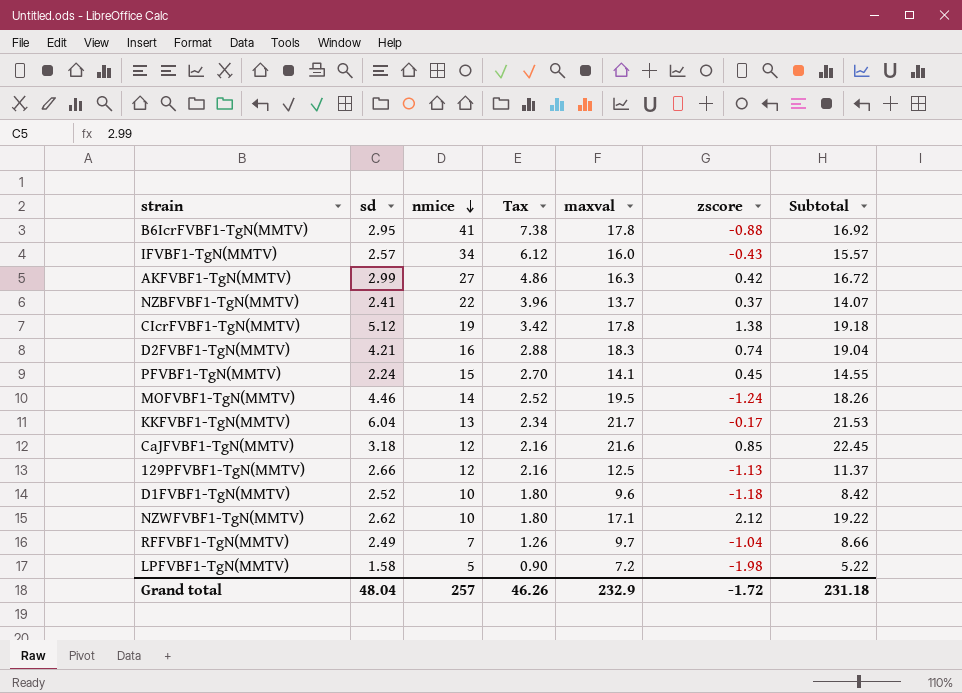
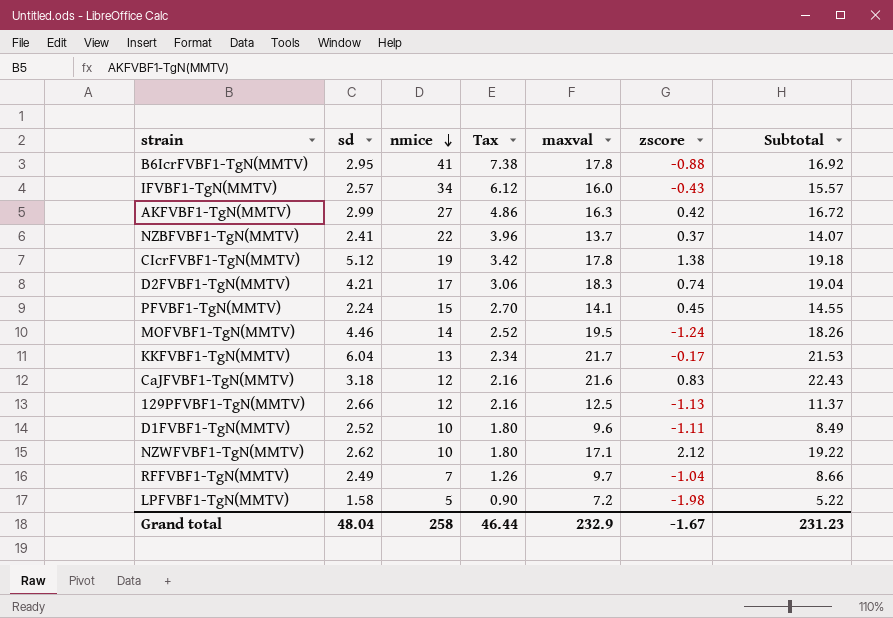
D2FVBF1-TgN(MMTV) | nmice: 16 -> 17
D2FVBF1-TgN(MMTV) | Tax: 2.88 -> 3.06
CaJFVBF1-TgN(MMTV) | zscore: 0.85 -> 0.83
CaJFVBF1-TgN(MMTV) | Subtotal: 22.45 -> 22.43
D1FVBF1-TgN(MMTV) | zscore: -1.18 -> -1.11
D1FVBF1-TgN(MMTV) | Subtotal: 8.42 -> 8.49
Grand total | nmice: 257 -> 258
Grand total | Tax: 46.26 -> 46.44
Grand total | zscore: -1.72 -> -1.67
Grand total | Subtotal: 231.18 -> 231.23

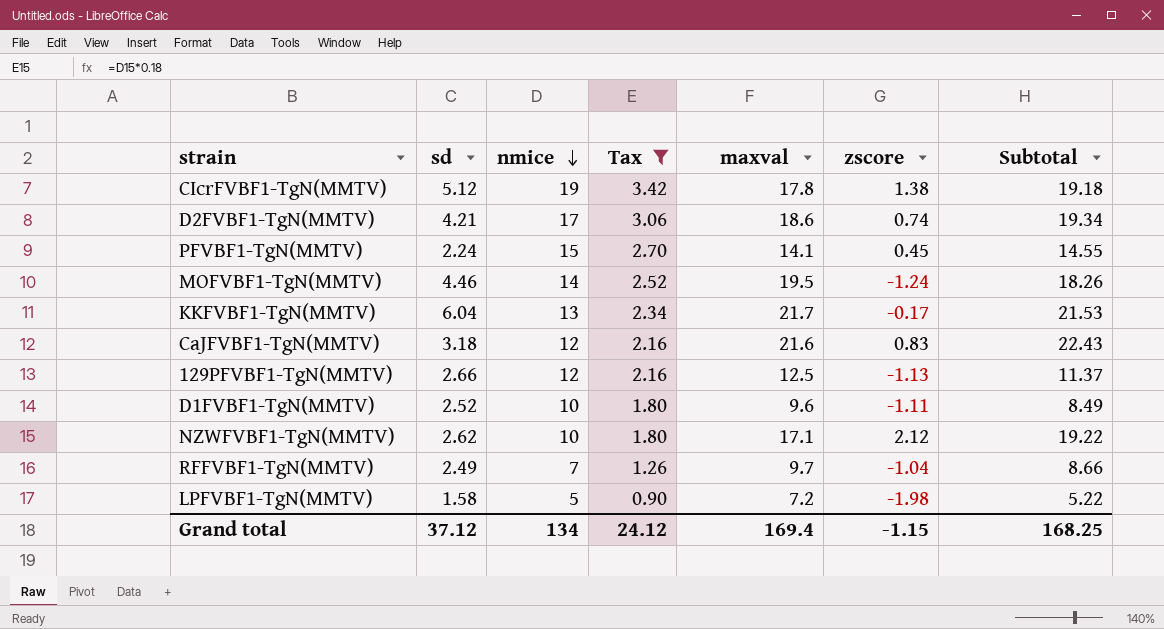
filter: none -> Tax <= 3.42
D2FVBF1-TgN(MMTV) | maxval: 18.3 -> 18.6
D2FVBF1-TgN(MMTV) | Subtotal: 19.04 -> 19.34
Grand total | sd: 48.04 -> 37.12
Grand total | nmice: 258 -> 134
Grand total | Tax: 46.44 -> 24.12
Grand total | maxval: 232.9 -> 169.4
Grand total | zscore: -1.67 -> -1.15
Grand total | Subtotal: 231.23 -> 168.25

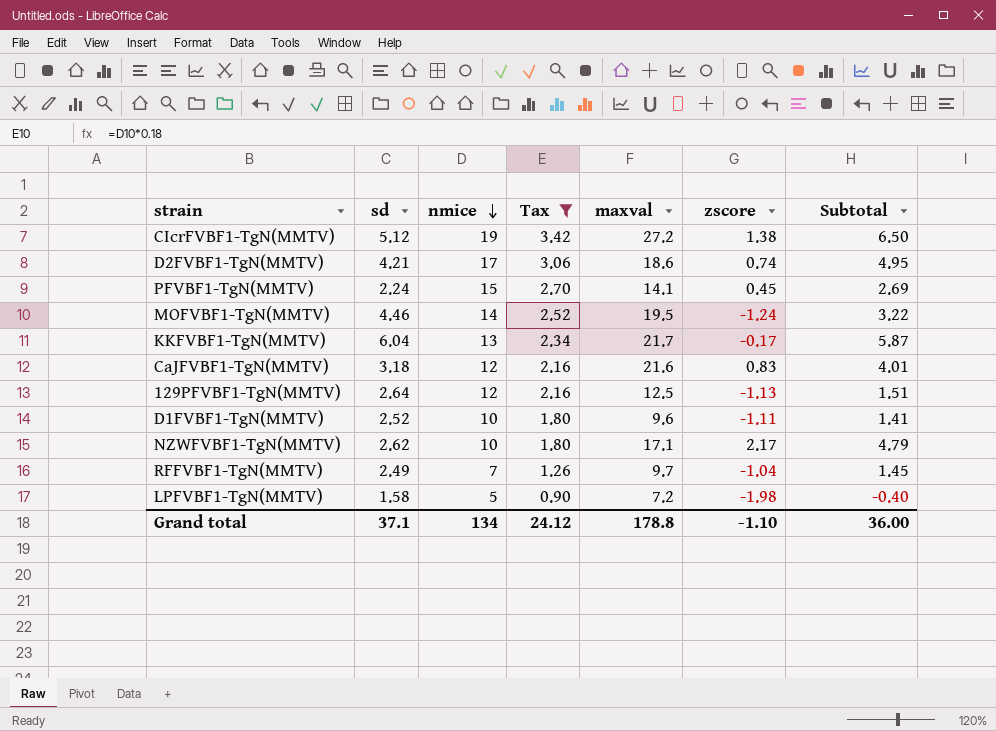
column Subtotal | formula: [maxval] + [zscore] -> [sd] + [zscore]
CIcrFVBF1-TgN(MMTV) | maxval: 17.8 -> 27.2
129PFVBF1-TgN(MMTV) | sd: 2.66 -> 2.64
NZWFVBF1-TgN(MMTV) | zscore: 2.12 -> 2.17
Grand total | sd: 37.12 -> 37.1
Grand total | maxval: 169.4 -> 178.8
Grand total | zscore: -1.15 -> -1.10
Grand total | Subtotal: 168.25 -> 36.00

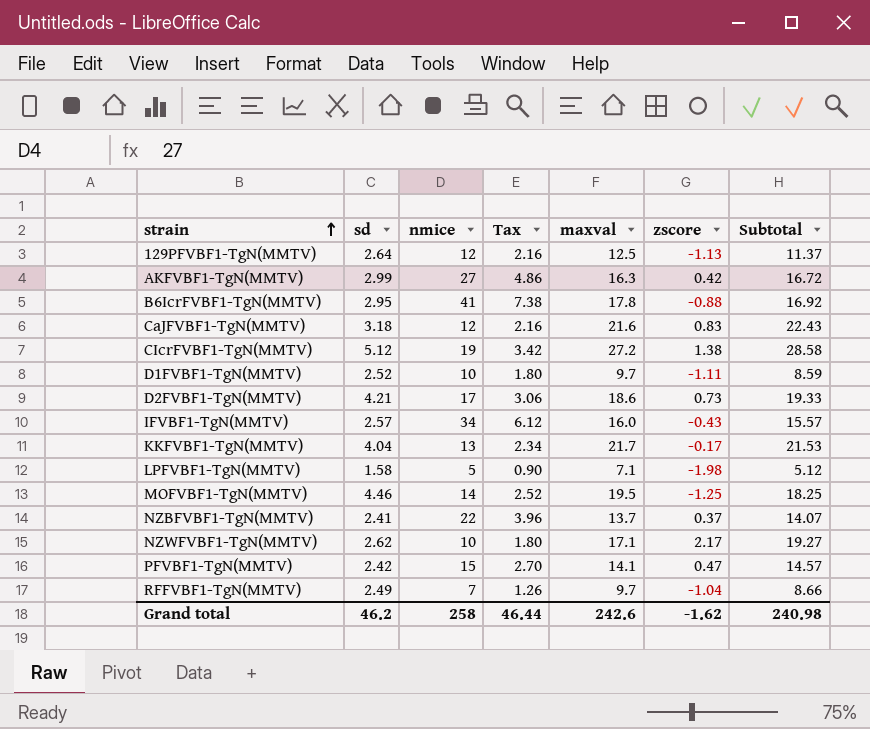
filter: Tax <= 3.42 -> none
row order: nmice descending -> strain ascending
column Subtotal | formula: [sd] + [zscore] -> [maxval] + [zscore]
D1FVBF1-TgN(MMTV) | maxval: 9.6 -> 9.7
D2FVBF1-TgN(MMTV) | zscore: 0.74 -> 0.73
KKFVBF1-TgN(MMTV) | sd: 6.04 -> 4.04
LPFVBF1-TgN(MMTV) | maxval: 7.2 -> 7.1
MOFVBF1-TgN(MMTV) | zscore: -1.24 -> -1.25
PFVBF1-TgN(MMTV) | sd: 2.24 -> 2.42
PFVBF1-TgN(MMTV) | zscore: 0.45 -> 0.47
Grand total | sd: 37.1 -> 46.2
Grand total | nmice: 134 -> 258
Grand total | Tax: 24.12 -> 46.44
Grand total | maxval: 178.8 -> 242.6
Grand total | zscore: -1.10 -> -1.62
Grand total | Subtotal: 36.00 -> 240.98

